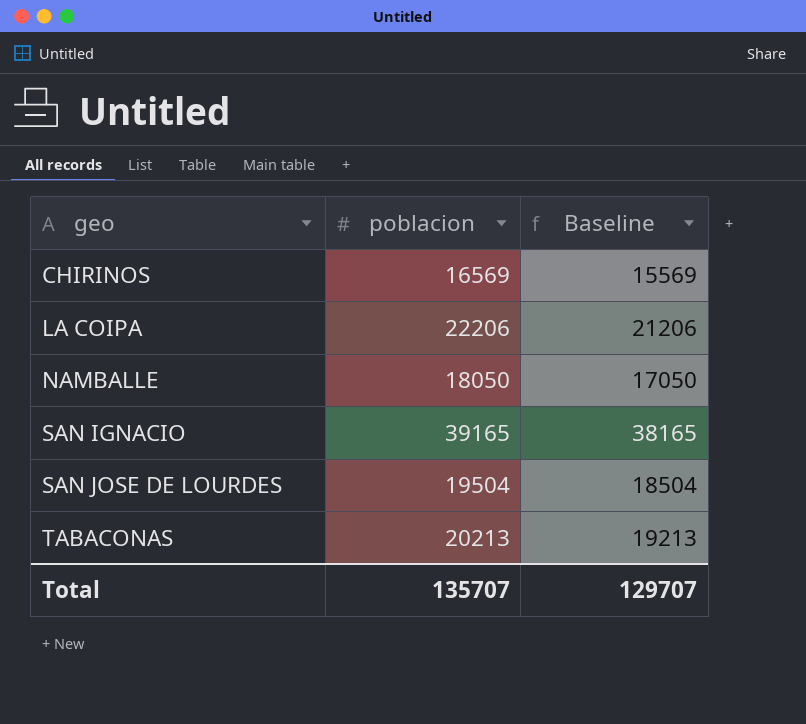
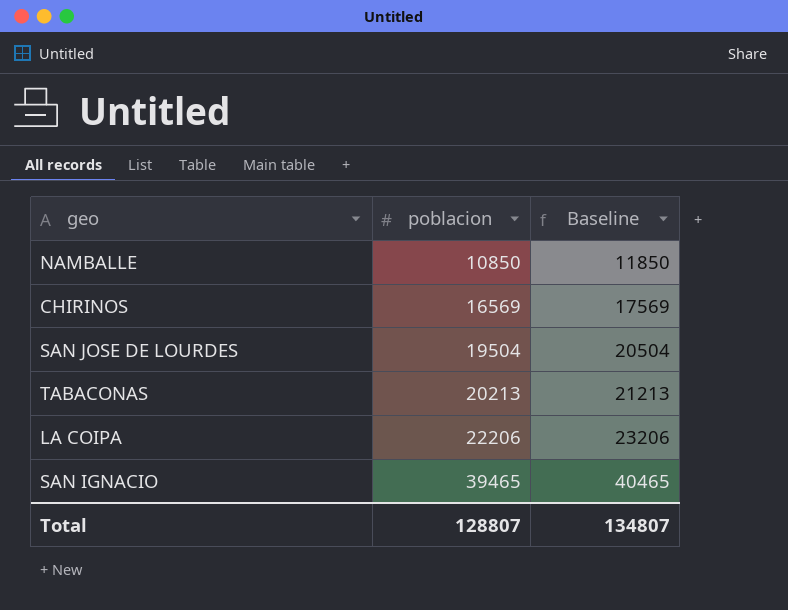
row order: geo ascending -> poblacion ascending
column Baseline | formula: [poblacion] - 1000 -> [poblacion] + 1000
NAMBALLE | poblacion: 18050 -> 10850
SAN IGNACIO | poblacion: 39165 -> 39465
Total | poblacion: 135707 -> 128807
Total | Baseline: 129707 -> 134807

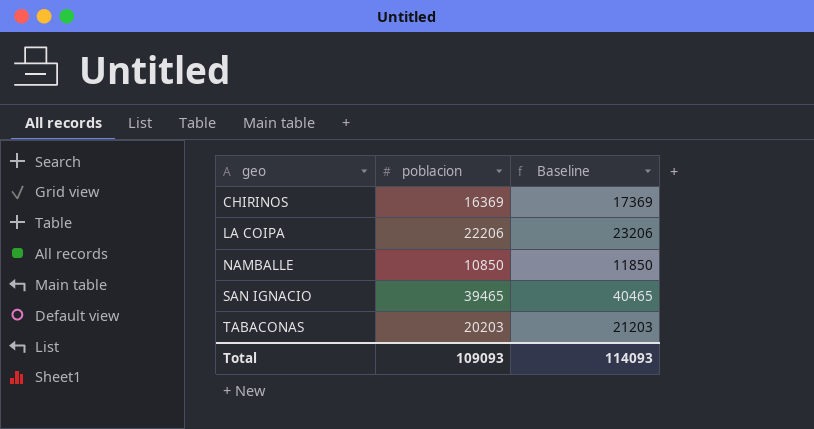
row order: poblacion ascending -> geo ascending
row SAN JOSE DE LOURDES: 19504 | 20504 -> none
CHIRINOS | poblacion: 16569 -> 16369
CHIRINOS | Baseline: 17569 -> 17369
TABACONAS | poblacion: 20213 -> 20203
TABACONAS | Baseline: 21213 -> 21203
Total | poblacion: 128807 -> 109093
Total | Baseline: 134807 -> 114093

